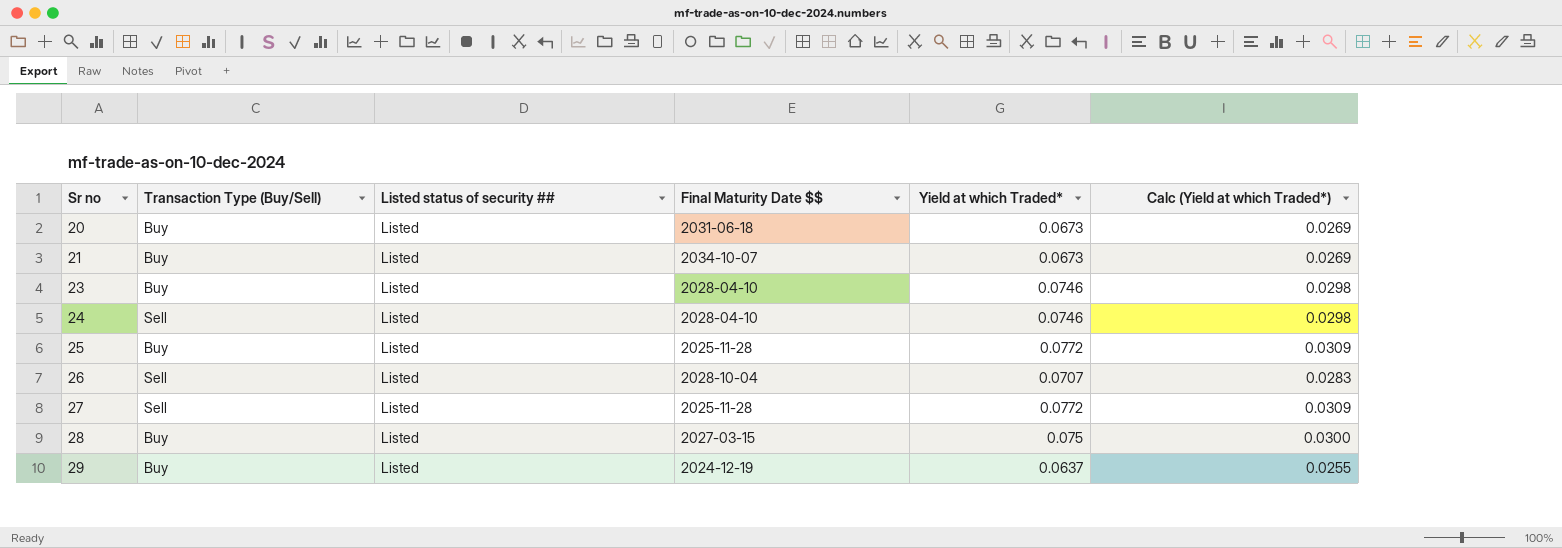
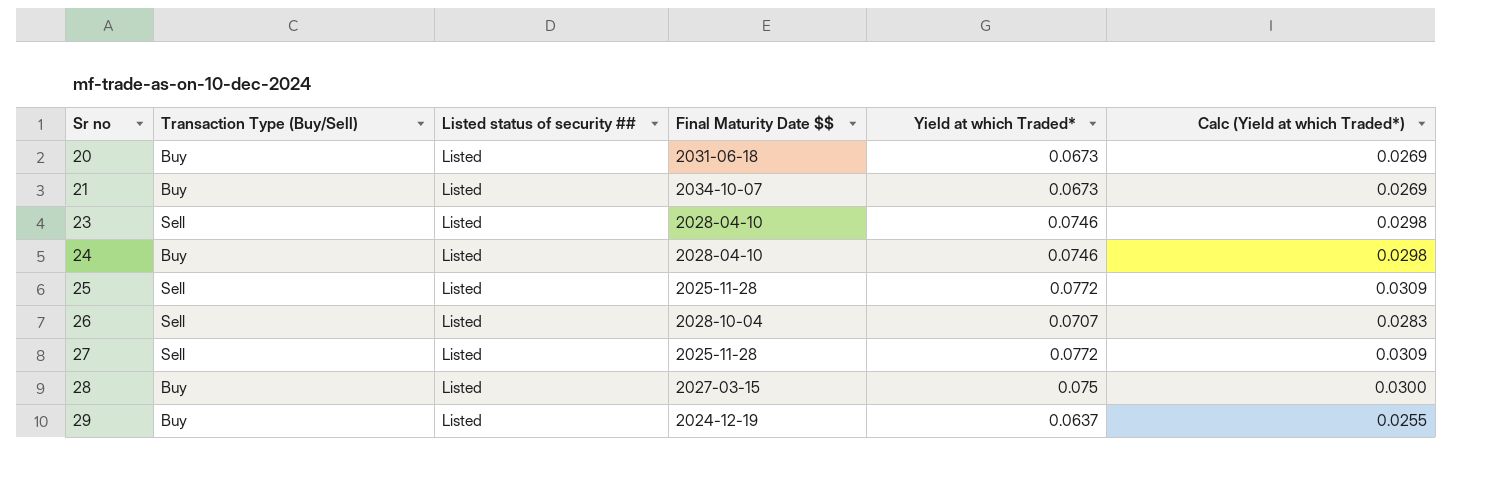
23 | Transaction Type (Buy/Sell): Buy -> Sell
24 | Transaction Type (Buy/Sell): Sell -> Buy
25 | Transaction Type (Buy/Sell): Buy -> Sell

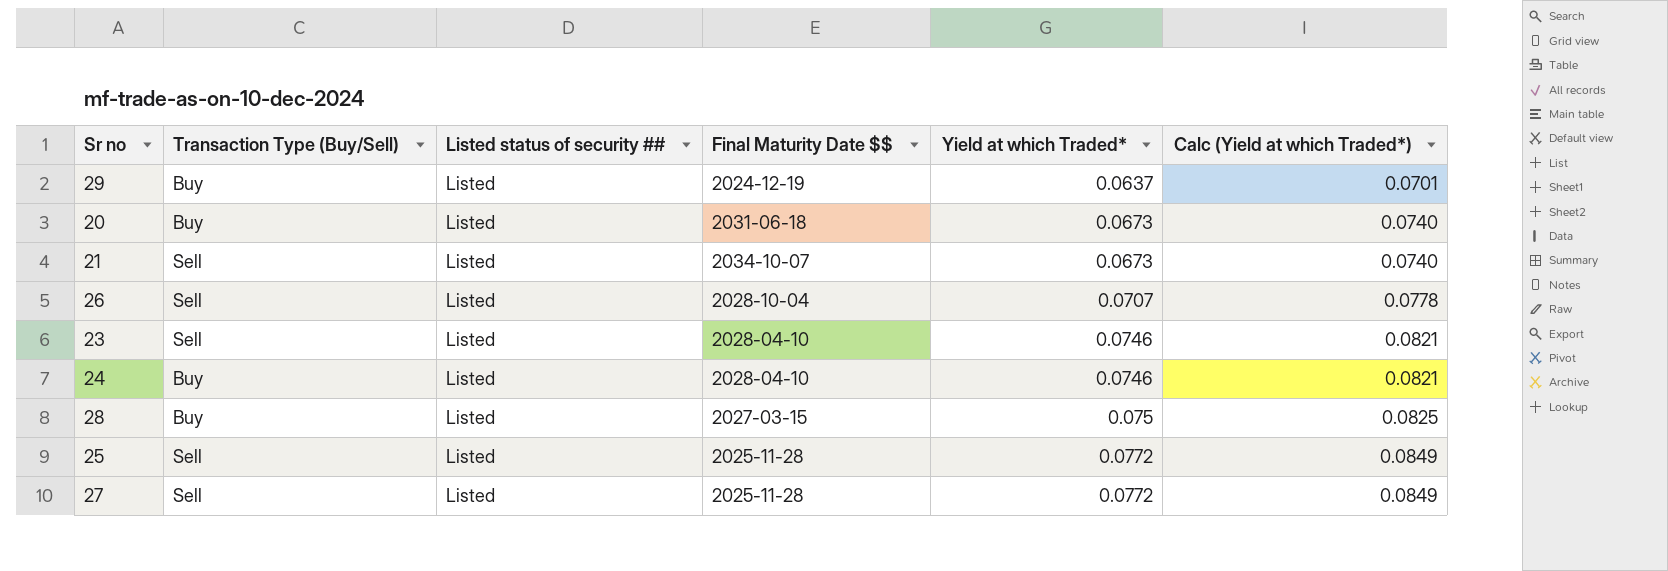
row order: Sr no ascending -> Yield at which Traded* ascending
column Calc (Yield at which Traded*) | formula: [Yield at which Traded*] * 0.4 -> [Yield at which Traded*] * 1.1
21 | Transaction Type (Buy/Sell): Buy -> Sell

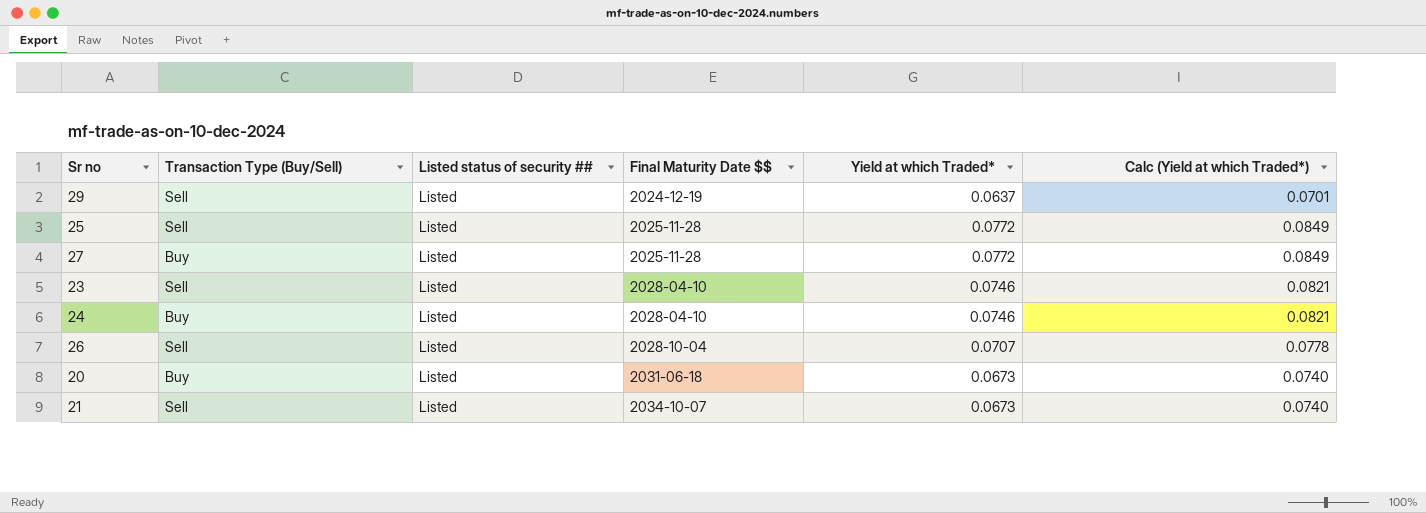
row order: Yield at which Traded* ascending -> Final Maturity Date $$ ascending
row 28: Buy | Listed | 2027-03-15 | 0.075 | 0.0825 -> none
29 | Transaction Type (Buy/Sell): Buy -> Sell
27 | Transaction Type (Buy/Sell): Sell -> Buy

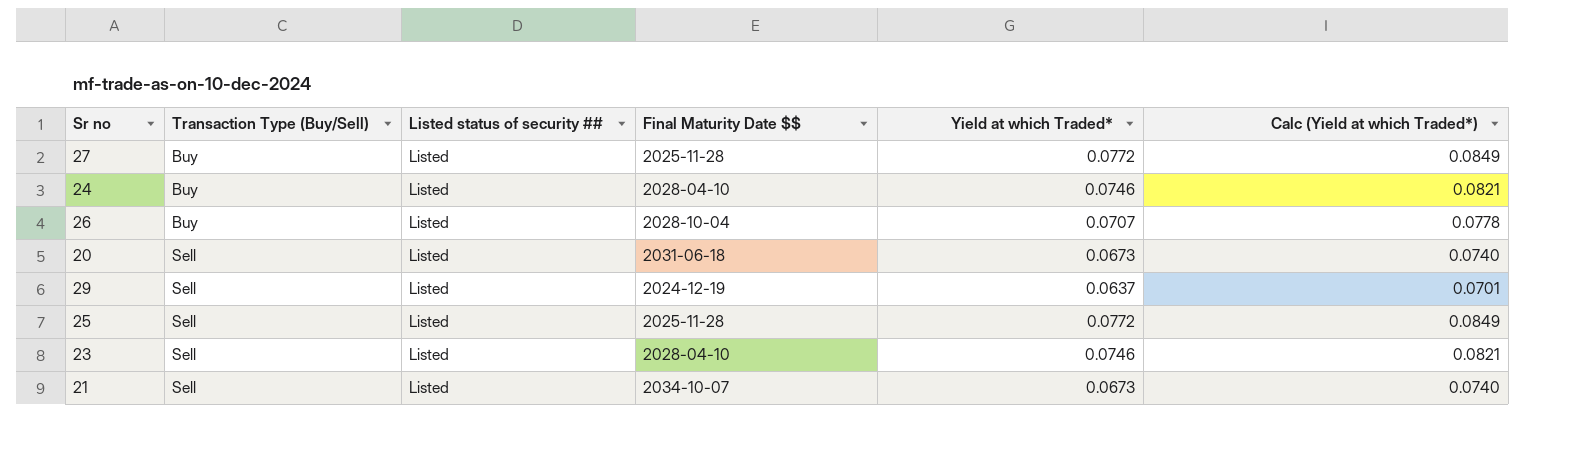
row order: Final Maturity Date $$ ascending -> Transaction Type (Buy/Sell) ascending
26 | Transaction Type (Buy/Sell): Sell -> Buy
20 | Transaction Type (Buy/Sell): Buy -> Sell

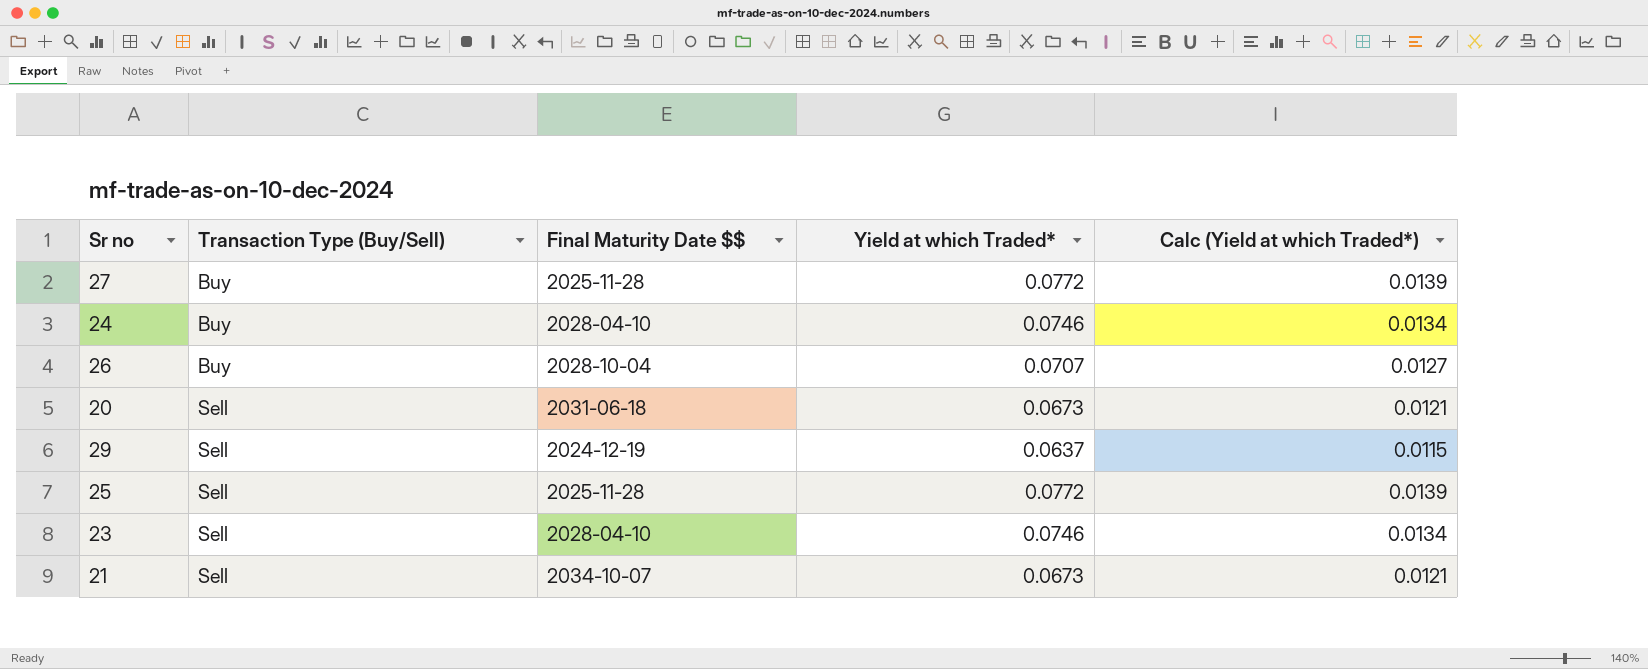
column Listed status of security ## | position: 3 -> none
column Calc (Yield at which Traded*) | formula: [Yield at which Traded*] * 1.1 -> [Yield at which Traded*] * 0.18

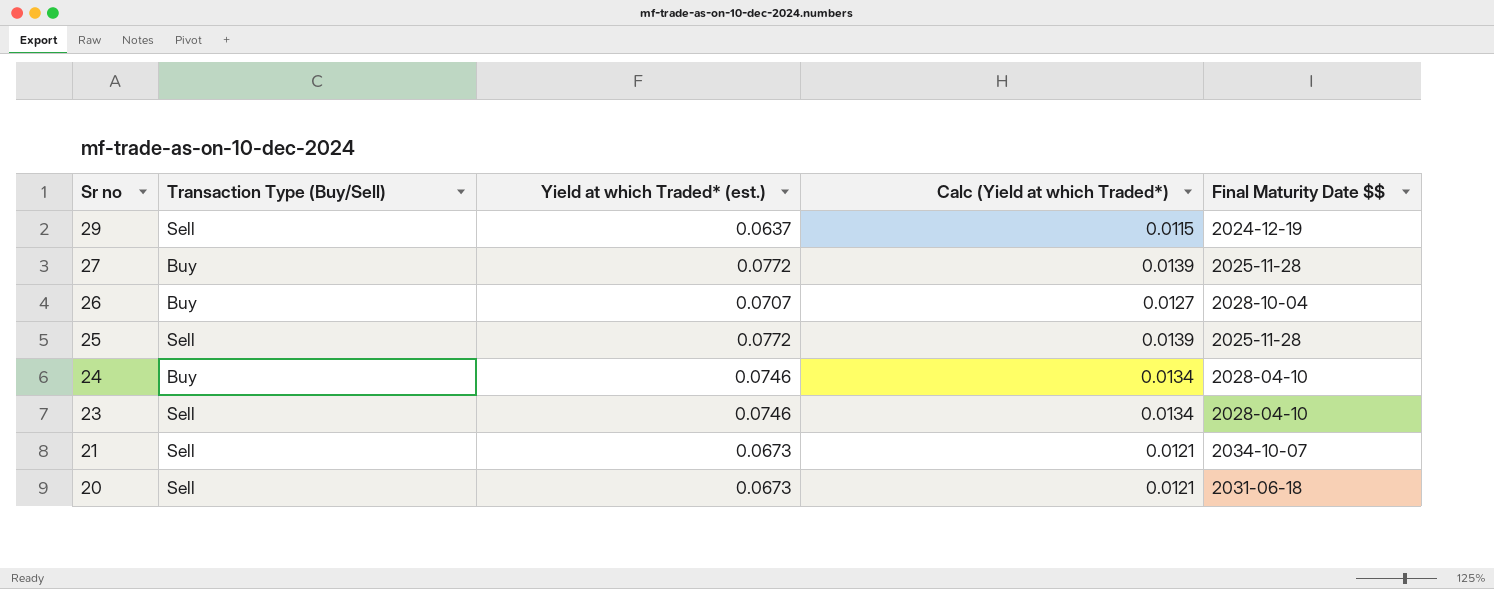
row order: Transaction Type (Buy/Sell) ascending -> Sr no descending
column name: Yield at which Traded* -> Yield at which Traded* (est.)
column Final Maturity Date $$ | position: 3 -> 5

